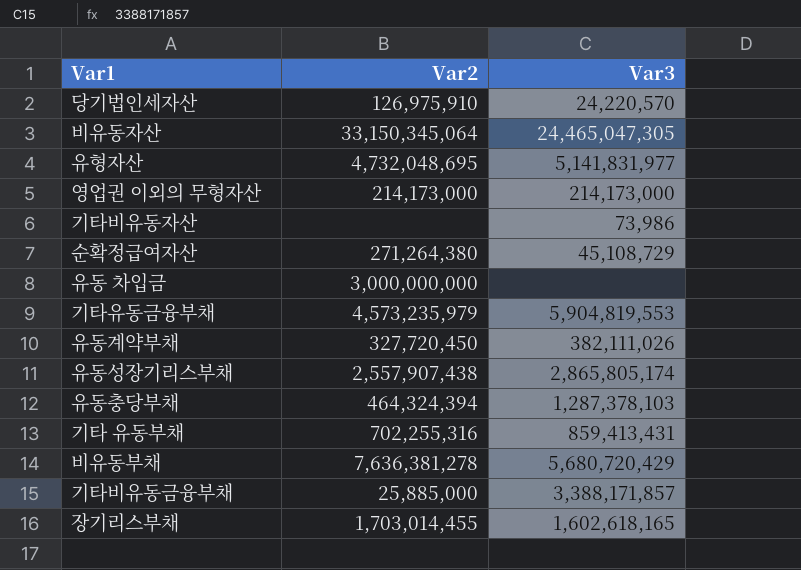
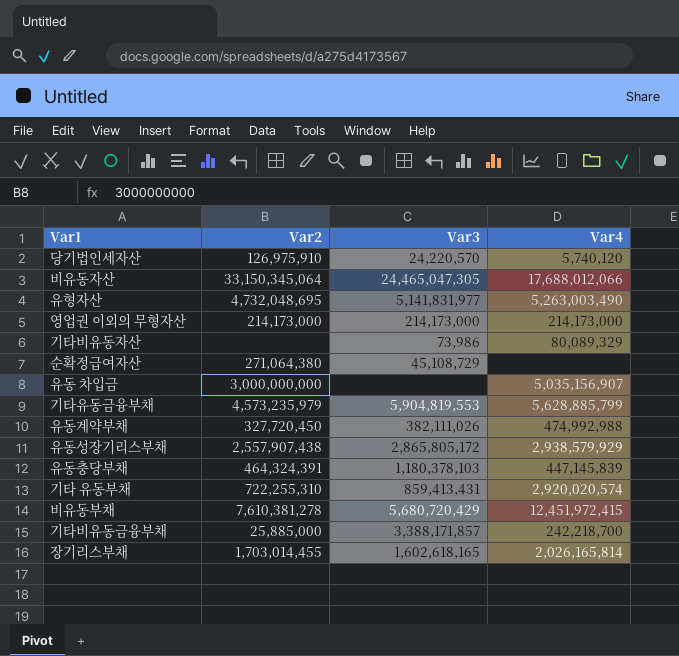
column Var4 | position: none -> 4
순확정급여자산 | Var2: 271,264,380 -> 271,064,380
유동성장기리스부채 | Var3: 2,865,805,174 -> 2,865,805,172
유동충당부채 | Var2: 464,324,394 -> 464,324,391
유동충당부채 | Var3: 1,287,378,103 -> 1,180,378,103
기타 유동부채 | Var2: 702,255,316 -> 722,255,310
비유동부채 | Var2: 7,636,381,278 -> 7,610,381,278

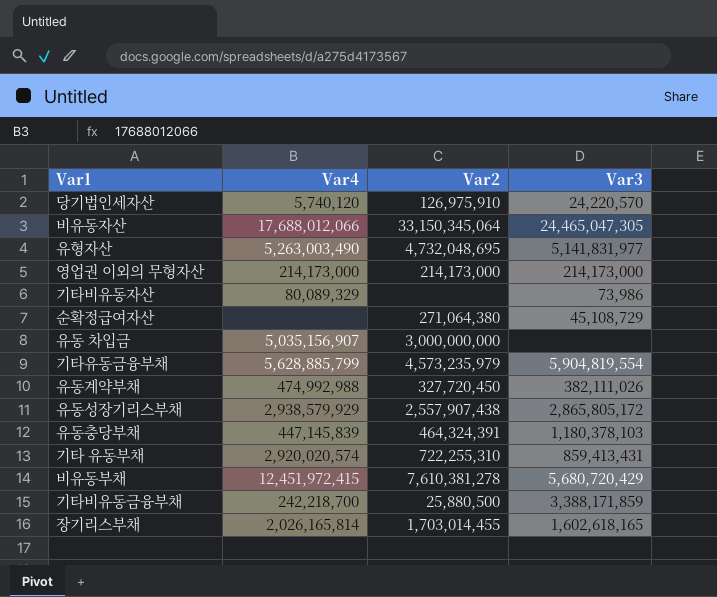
column Var4 | position: 4 -> 2
기타유동금융부채 | Var3: 5,904,819,553 -> 5,904,819,554
기타비유동금융부채 | Var2: 25,885,000 -> 25,880,500
기타비유동금융부채 | Var3: 3,388,171,857 -> 3,388,171,859

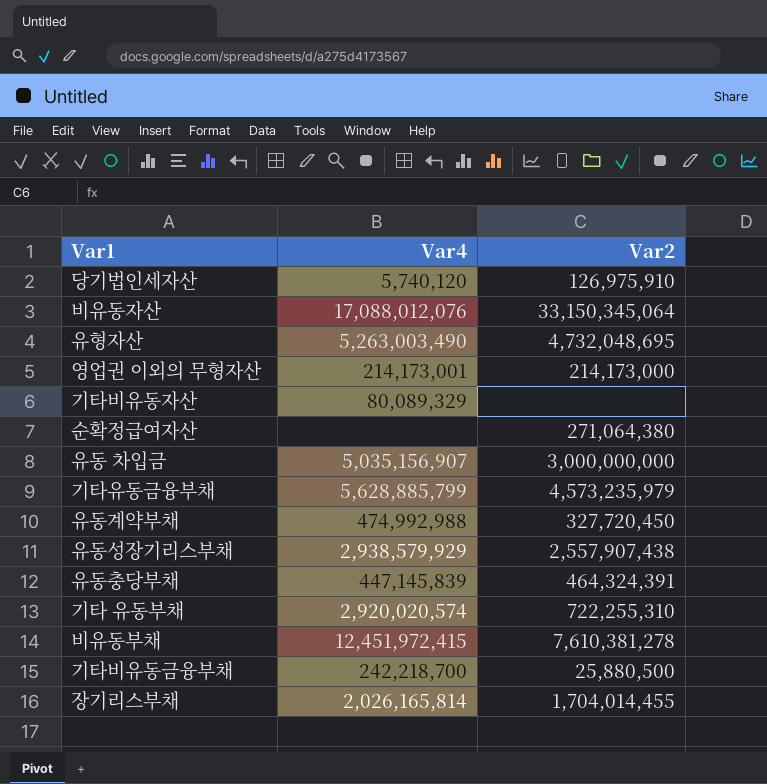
column Var3 | position: 4 -> none
비유동자산 | Var4: 17,688,012,066 -> 17,088,012,076
영업권 이외의 무형자산 | Var4: 214,173,000 -> 214,173,001
장기리스부채 | Var2: 1,703,014,455 -> 1,704,014,455

